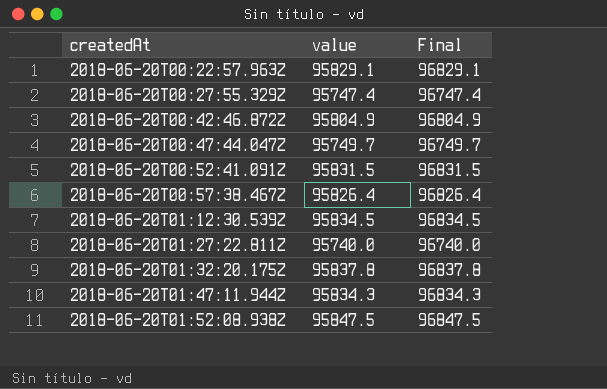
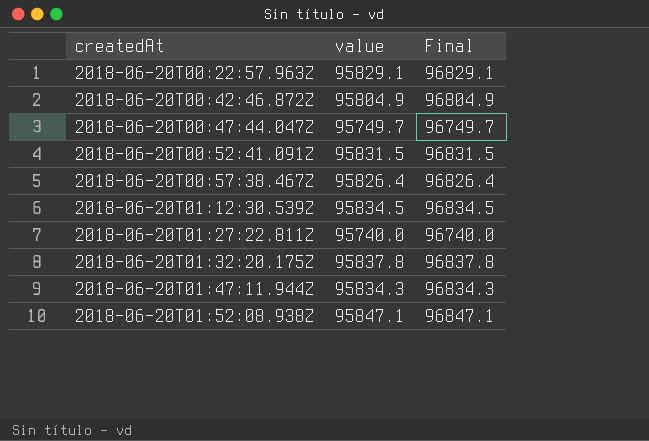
row 2018-06-20T00:27:55.329Z: 95747.4 | 96747.4 -> none
2018-06-20T01:52:08.938Z | value: 95847.5 -> 95847.1
2018-06-20T01:52:08.938Z | Final: 96847.5 -> 96847.1

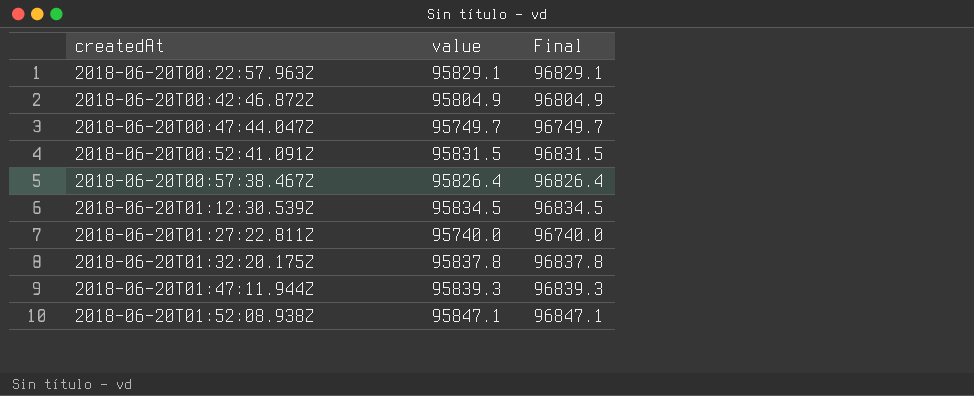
2018-06-20T01:47:11.944Z | value: 95834.3 -> 95839.3
2018-06-20T01:47:11.944Z | Final: 96834.3 -> 96839.3

